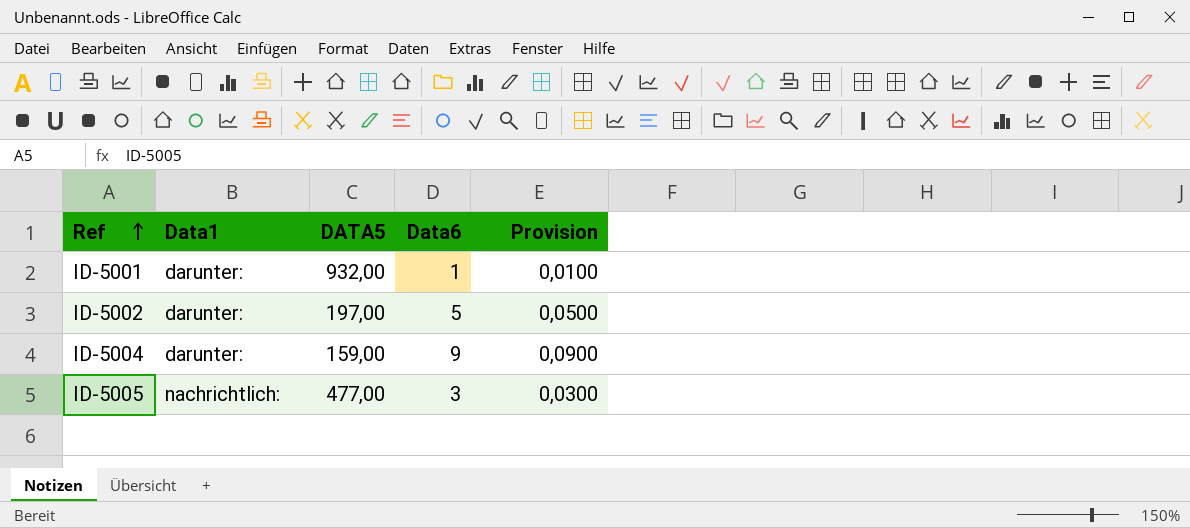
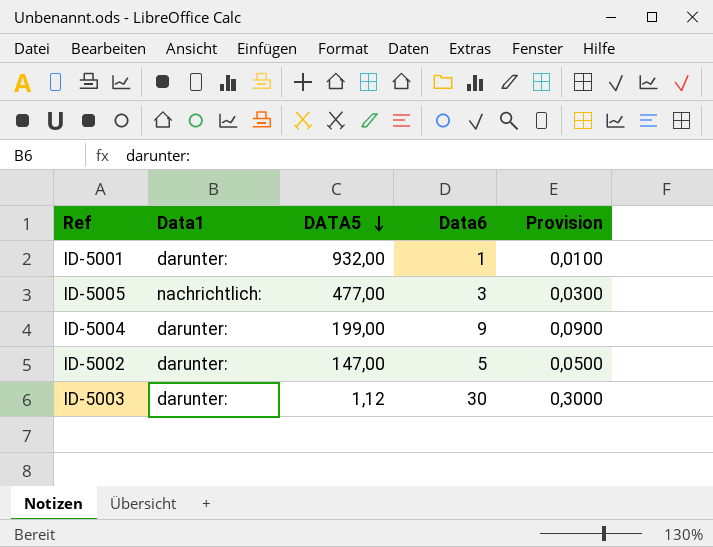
row order: Ref ascending -> DATA5 descending
ID-5004 | DATA5: 159,00 -> 199,00
ID-5002 | DATA5: 197,00 -> 147,00
row ID-5003: none -> darunter: | 1,12 | 30 | 0,3000

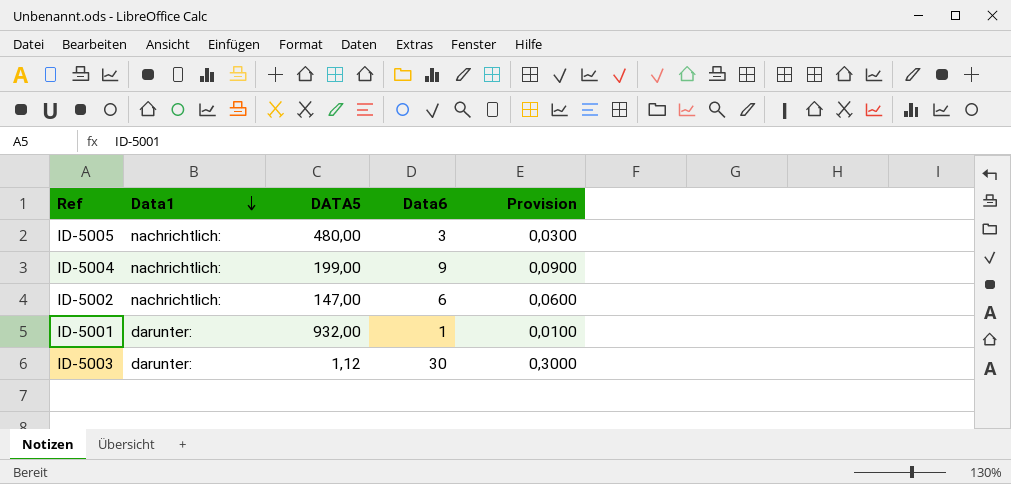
row order: DATA5 descending -> Data1 descending
ID-5005 | DATA5: 477,00 -> 480,00
ID-5004 | Data1: darunter: -> nachrichtlich:
ID-5002 | Data1: darunter: -> nachrichtlich:
ID-5002 | Data6: 5 -> 6
ID-5002 | Provision: 0,0500 -> 0,0600

